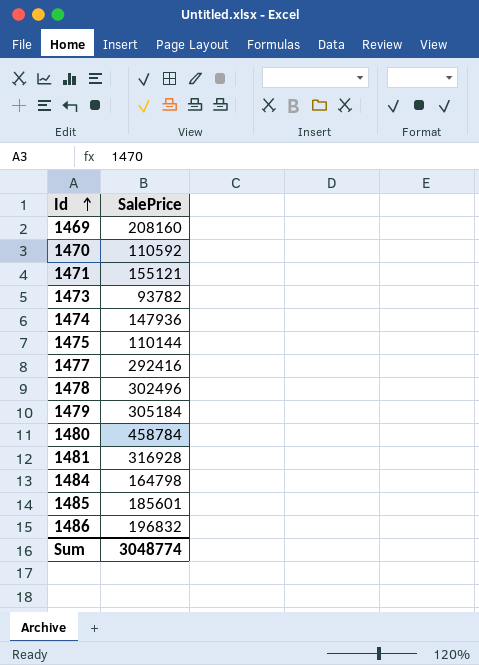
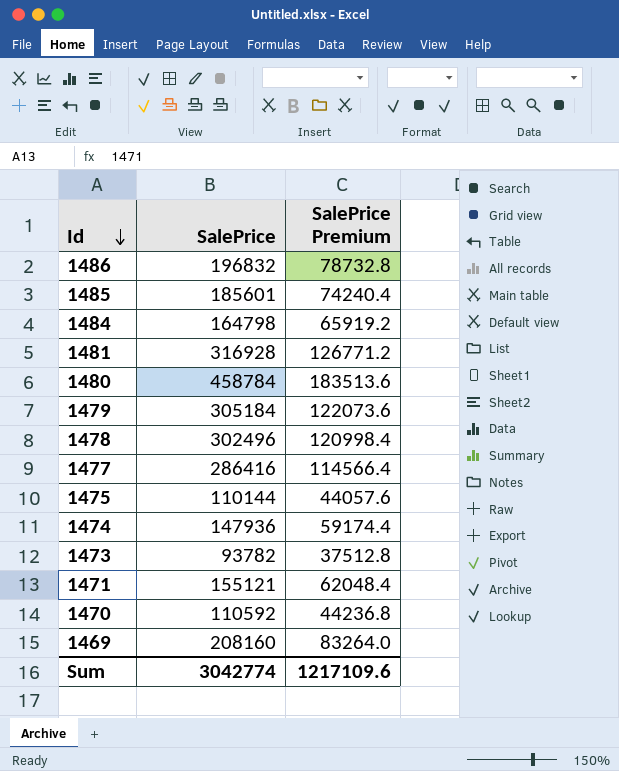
row order: Id ascending -> Id descending
column SalePrice Premium | formula: none -> [SalePrice] * 0.4
1477 | SalePrice: 292416 -> 286416
Sum | SalePrice: 3048774 -> 3042774

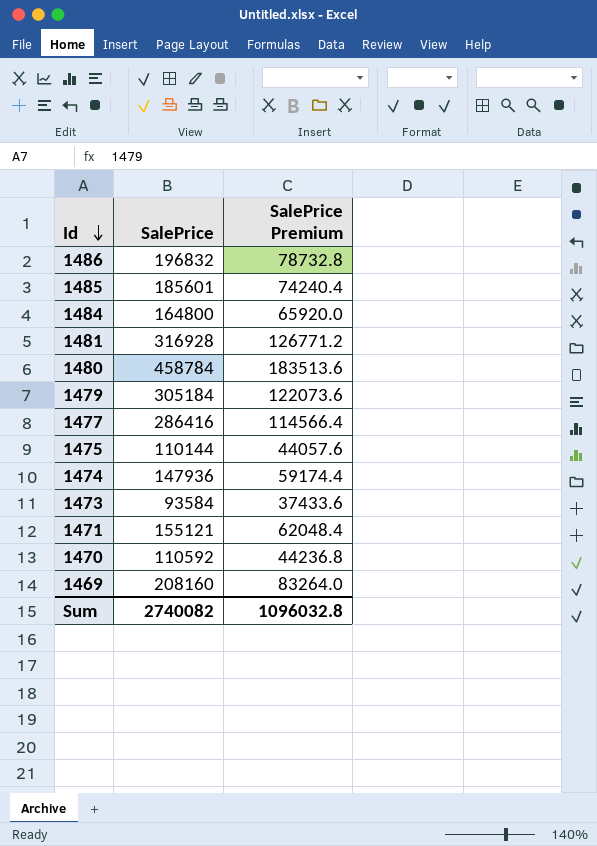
row 1478: 302496 | 120998.4 -> none
1484 | SalePrice: 164798 -> 164800
1484 | SalePrice Premium: 65919.2 -> 65920.0
1473 | SalePrice: 93782 -> 93584
1473 | SalePrice Premium: 37512.8 -> 37433.6
Sum | SalePrice: 3042774 -> 2740082
Sum | SalePrice Premium: 1217109.6 -> 1096032.8

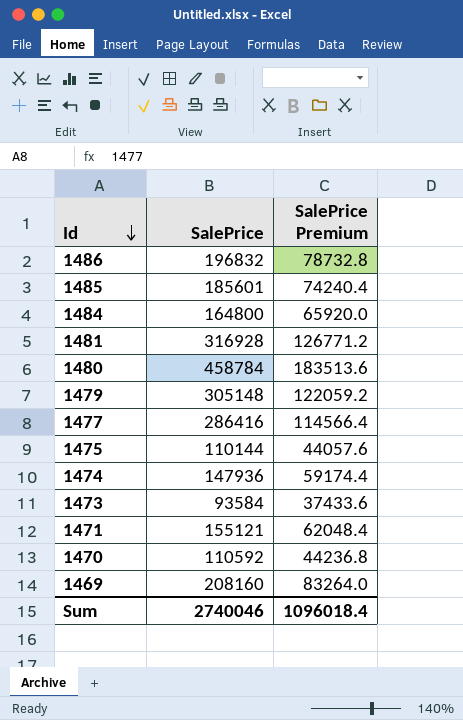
1479 | SalePrice: 305184 -> 305148
1479 | SalePrice Premium: 122073.6 -> 122059.2
Sum | SalePrice: 2740082 -> 2740046
Sum | SalePrice Premium: 1096032.8 -> 1096018.4

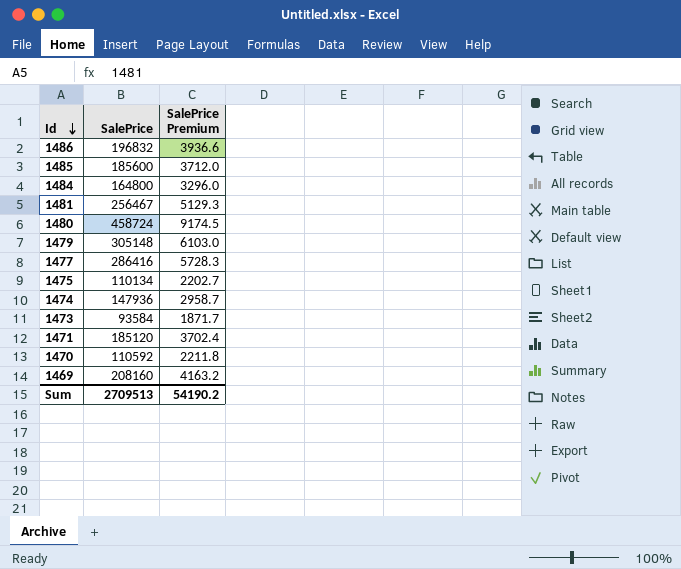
column SalePrice Premium | formula: [SalePrice] * 0.4 -> [SalePrice] * 0.02
1485 | SalePrice: 185601 -> 185600
1481 | SalePrice: 316928 -> 256467
1480 | SalePrice: 458784 -> 458724
1475 | SalePrice: 110144 -> 110134
1471 | SalePrice: 155121 -> 185120
Sum | SalePrice: 2740046 -> 2709513
Sum | SalePrice Premium: 1096018.4 -> 54190.2

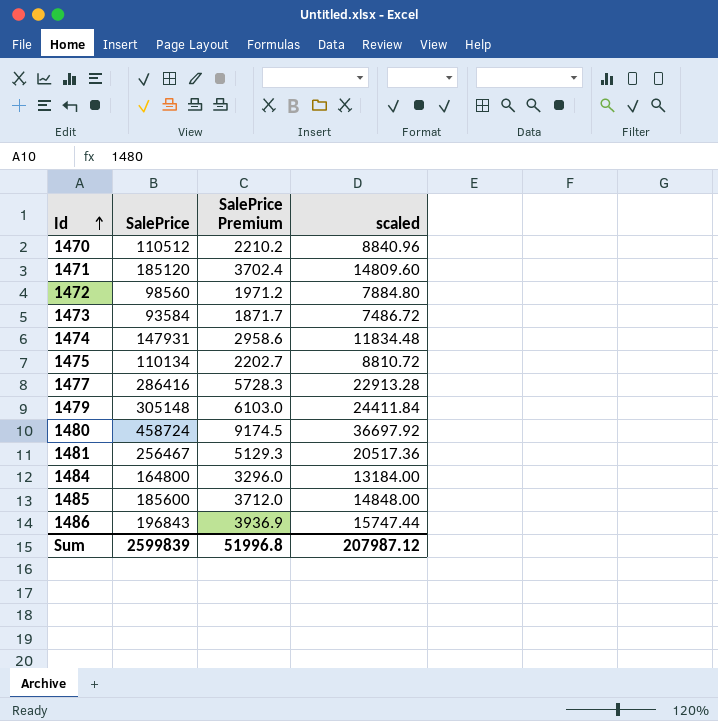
row order: Id descending -> Id ascending
column scaled | formula: none -> [SalePrice] * 0.08
row 1469: 208160 | 4163.2 -> none
1470 | SalePrice: 110592 -> 110512
1470 | SalePrice Premium: 2211.8 -> 2210.2
row 1472: none -> 98560 | 1971.2 | 7884.80
1474 | SalePrice: 147936 -> 147931
1474 | SalePrice Premium: 2958.7 -> 2958.6
1486 | SalePrice: 196832 -> 196843
1486 | SalePrice Premium: 3936.6 -> 3936.9
Sum | SalePrice: 2709513 -> 2599839
Sum | SalePrice Premium: 54190.2 -> 51996.8

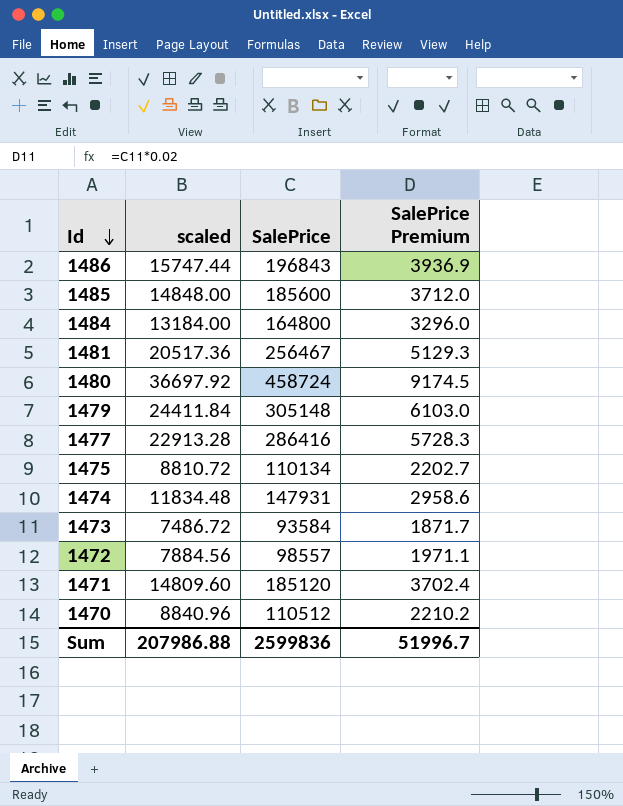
row order: Id ascending -> Id descending
column scaled | position: 4 -> 2
1472 | scaled: 7884.80 -> 7884.56
1472 | SalePrice: 98560 -> 98557
1472 | SalePrice Premium: 1971.2 -> 1971.1
Sum | scaled: 207987.12 -> 207986.88
Sum | SalePrice: 2599839 -> 2599836
Sum | SalePrice Premium: 51996.8 -> 51996.7

